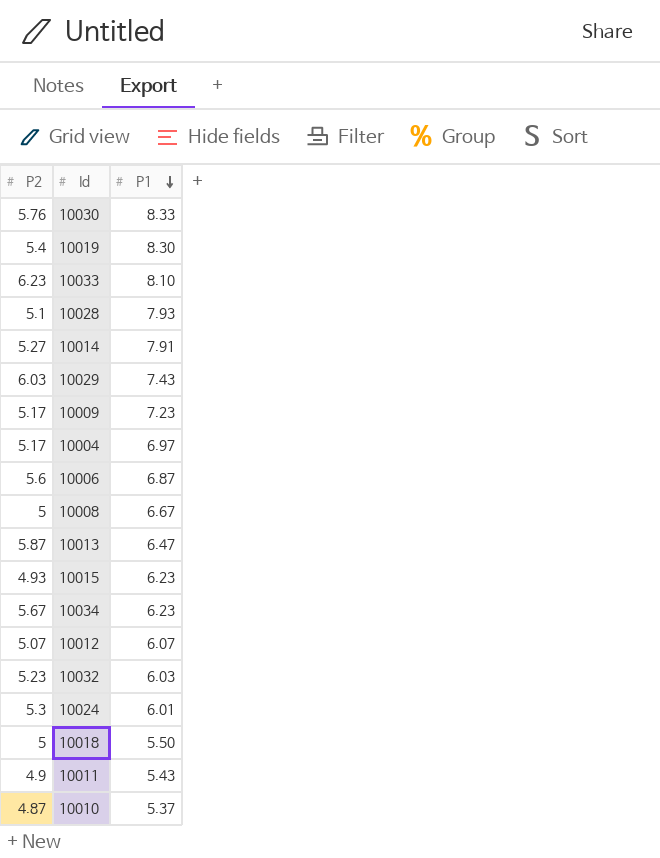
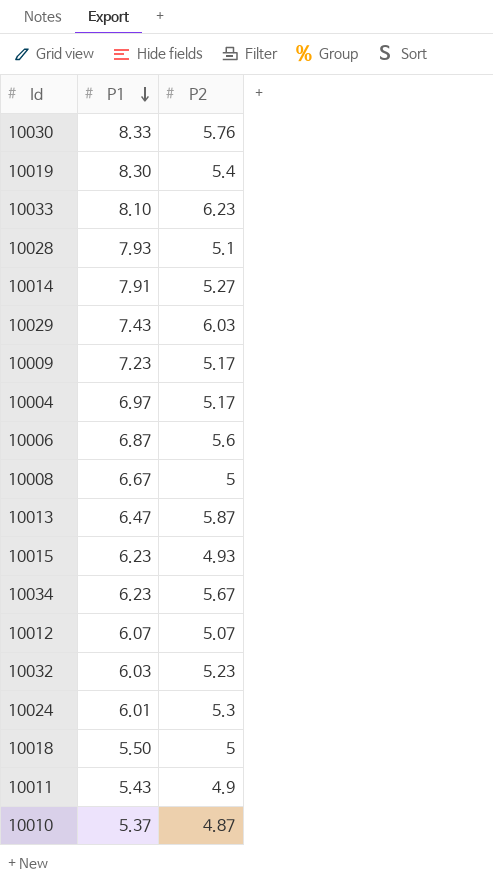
column P2 | position: 1 -> 3

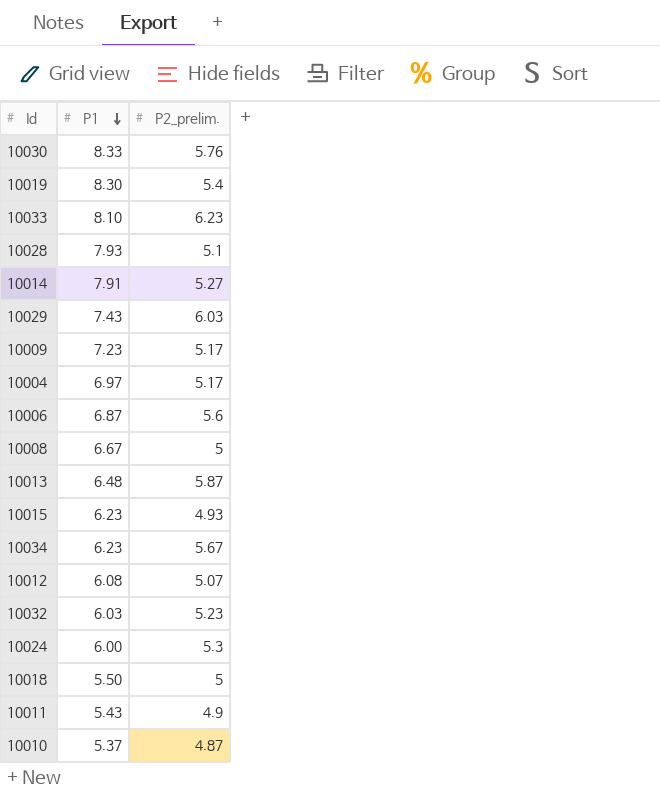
column name: P2 -> P2_prelim.
10013 | P1: 6.47 -> 6.48
10012 | P1: 6.07 -> 6.08
10024 | P1: 6.01 -> 6.00

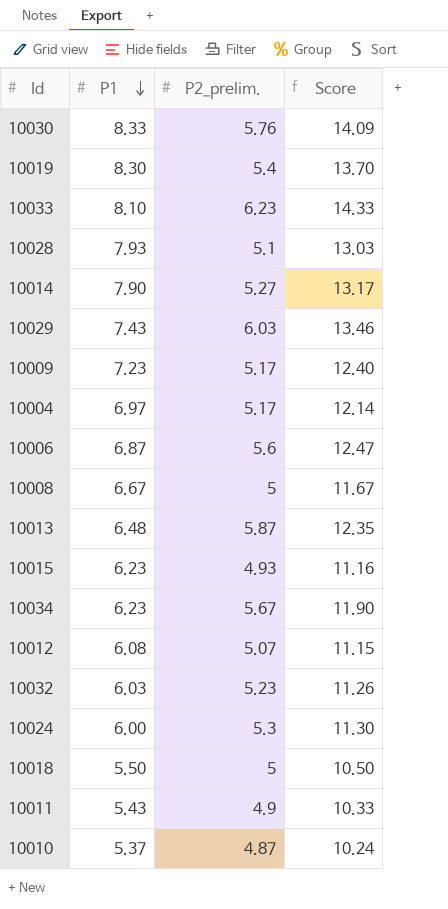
column Score | formula: none -> [P1] + [P2_prelim.]
10014 | P1: 7.91 -> 7.90

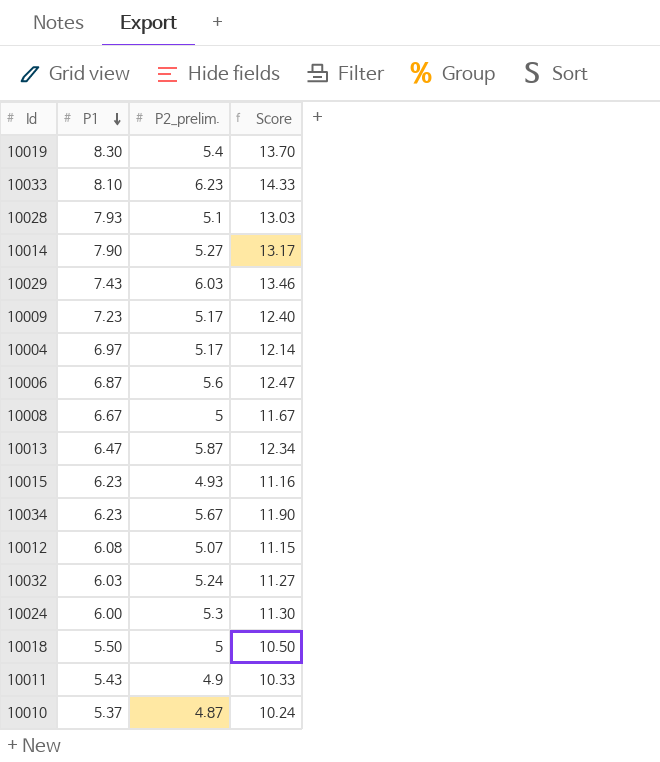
row 10030: 8.33 | 5.76 | 14.09 -> none
10013 | P1: 6.48 -> 6.47
10013 | Score: 12.35 -> 12.34
10032 | P2_prelim.: 5.23 -> 5.24
10032 | Score: 11.26 -> 11.27

